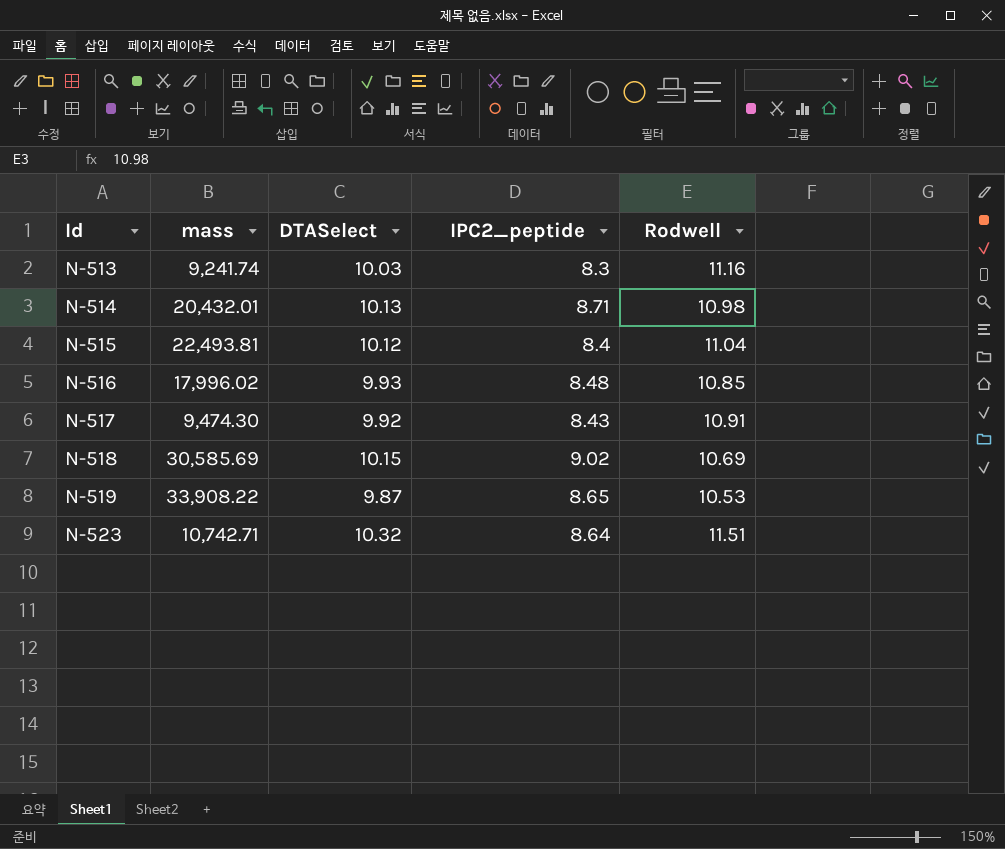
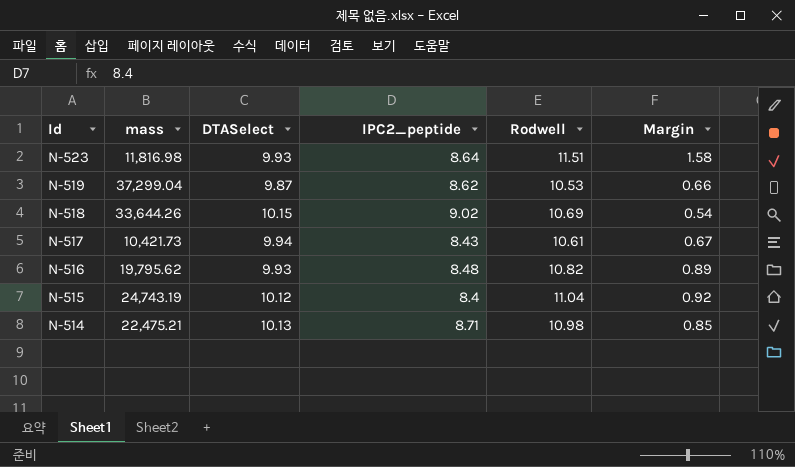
row order: Id ascending -> Id descending
column Margin | formula: none -> [Rodwell] - [DTASelect]
row N-513: 9,241.74 | 10.03 | 8.3 | 11.16 -> none
N-523 | mass: 10,742.71 -> 11,816.98
N-523 | DTASelect: 10.32 -> 9.93
N-519 | mass: 33,908.22 -> 37,299.04
N-519 | IPC2_peptide: 8.65 -> 8.62
N-518 | mass: 30,585.69 -> 33,644.26
N-517 | mass: 9,474.30 -> 10,421.73
N-517 | DTASelect: 9.92 -> 9.94
N-517 | Rodwell: 10.91 -> 10.61
N-516 | mass: 17,996.02 -> 19,795.62
N-516 | Rodwell: 10.85 -> 10.82
N-515 | mass: 22,493.81 -> 24,743.19
N-514 | mass: 20,432.01 -> 22,475.21

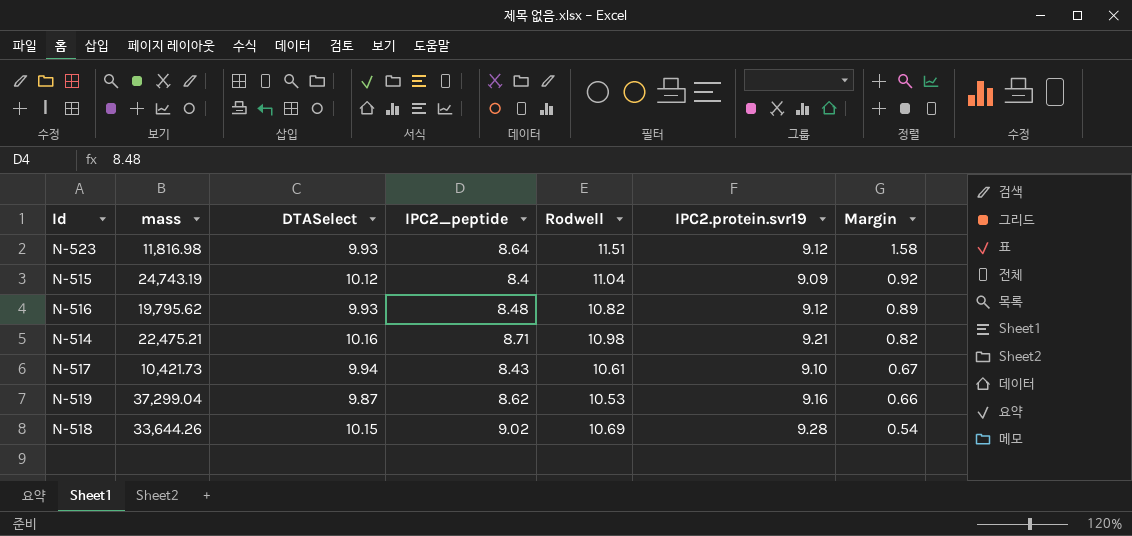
row order: Id descending -> Margin descending
column IPC2.protein.svr19 | position: none -> 6
N-514 | DTASelect: 10.13 -> 10.16
N-514 | Margin: 0.85 -> 0.82

